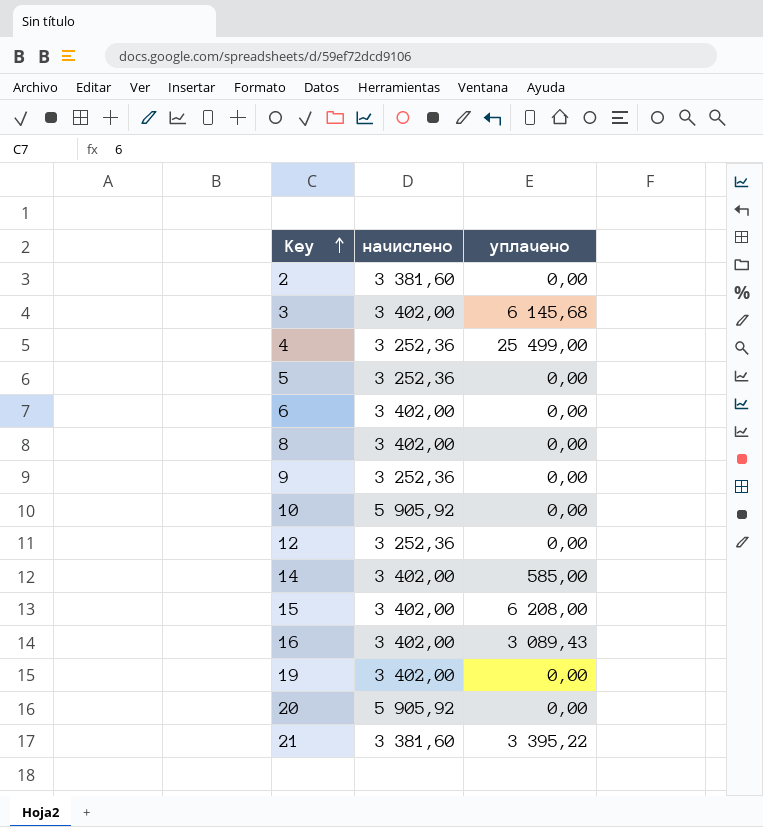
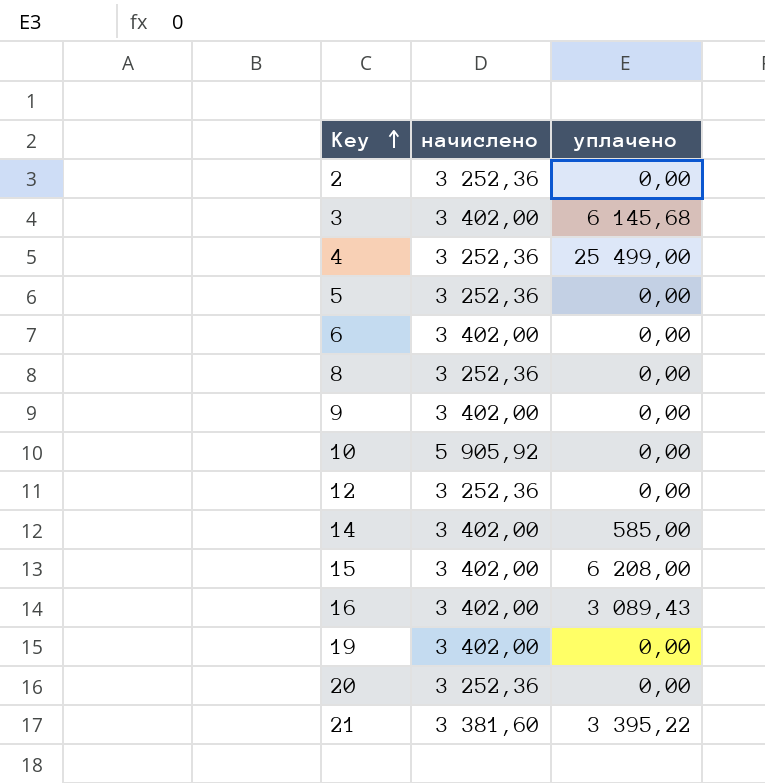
2 | начислено: 3 381,60 -> 3 252,36
8 | начислено: 3 402,00 -> 3 252,36
9 | начислено: 3 252,36 -> 3 402,00
20 | начислено: 5 905,92 -> 3 252,36

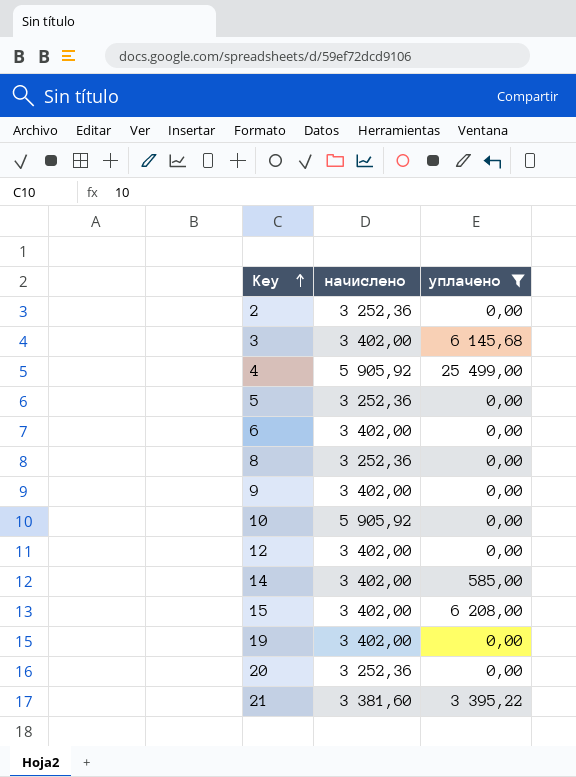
filter: none -> уплачено != 3 089,43
4 | начислено: 3 252,36 -> 5 905,92
12 | начислено: 3 252,36 -> 3 402,00

